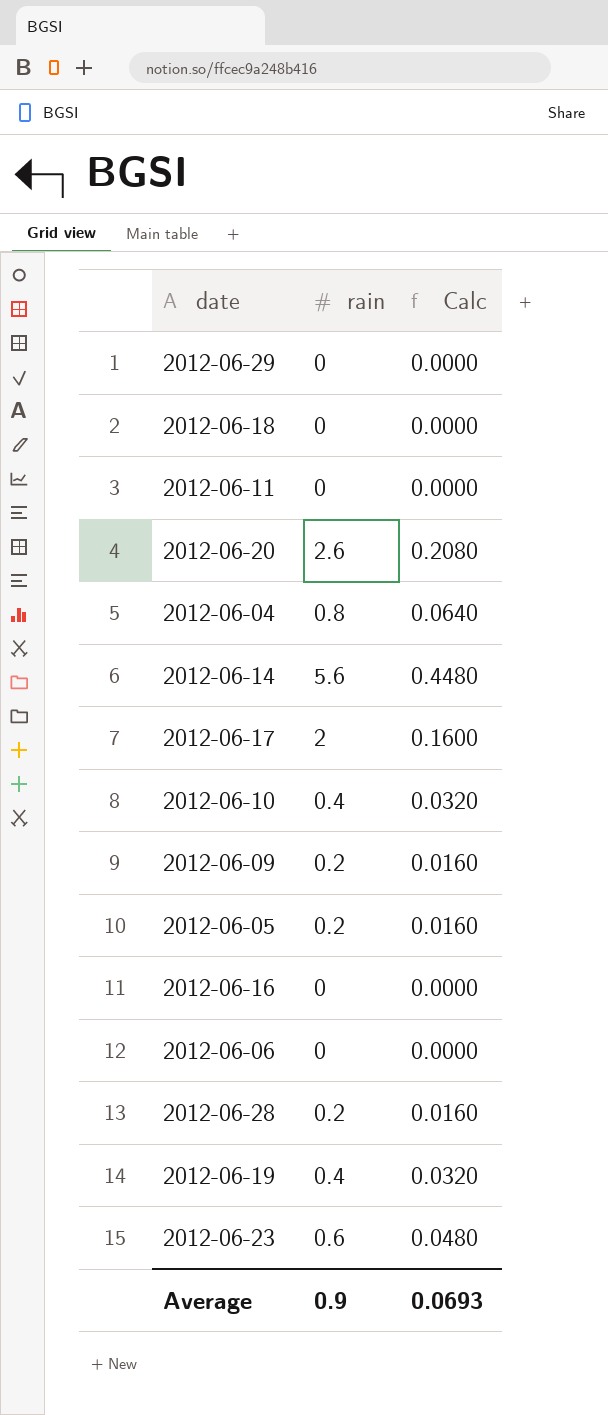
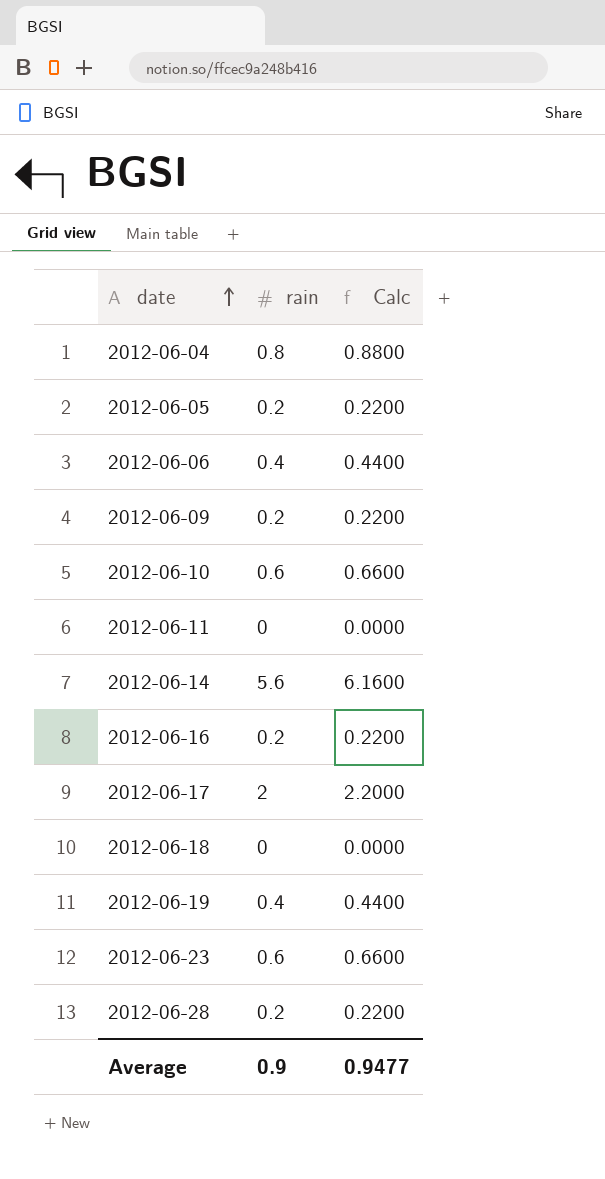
row order: none -> date ascending
column Calc | formula: [rain] * 0.08 -> [rain] * 1.1
row 2012-06-29: 0 | 0.0000 -> none
row 2012-06-20: 2.6 | 0.2080 -> none
2012-06-06 | rain: 0 -> 0.4
2012-06-10 | rain: 0.4 -> 0.6
2012-06-16 | rain: 0 -> 0.2
Average | Calc: 0.0693 -> 0.9477

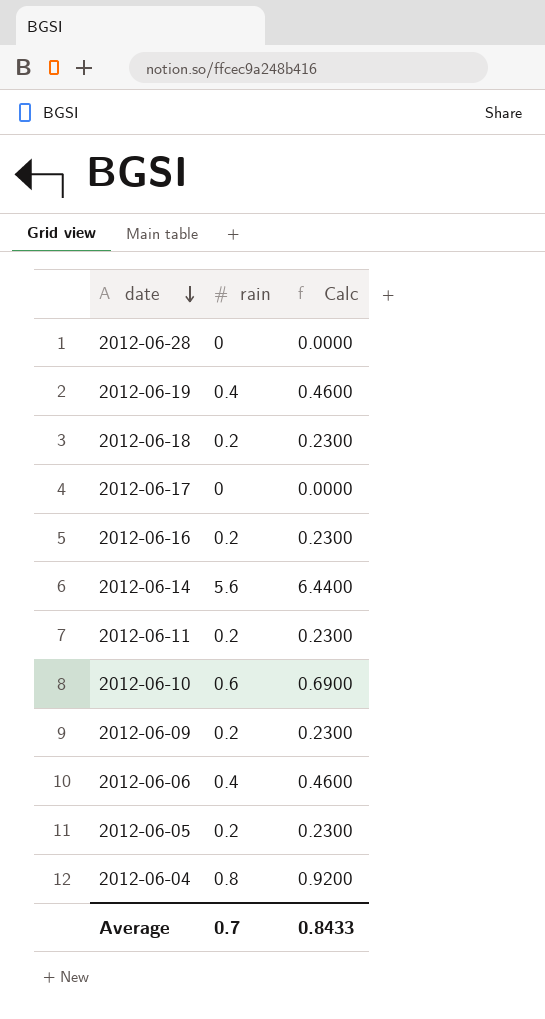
row order: date ascending -> date descending
column Calc | formula: [rain] * 1.1 -> [rain] * 1.15
row 2012-06-23: 0.6 | 0.6600 -> none
2012-06-28 | rain: 0.2 -> 0
2012-06-18 | rain: 0 -> 0.2
2012-06-17 | rain: 2 -> 0
2012-06-11 | rain: 0 -> 0.2
Average | rain: 0.9 -> 0.7
Average | Calc: 0.9477 -> 0.8433

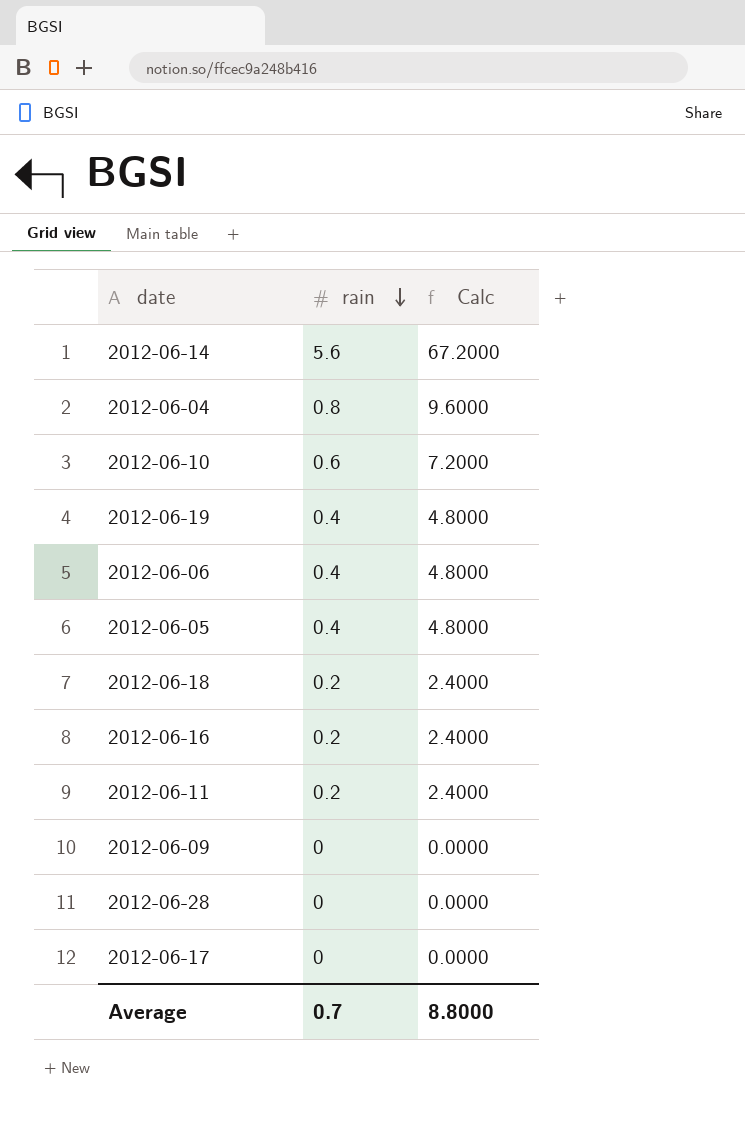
row order: date descending -> rain descending
column Calc | formula: [rain] * 1.15 -> [rain] * 12
2012-06-05 | rain: 0.2 -> 0.4
2012-06-09 | rain: 0.2 -> 0
Average | Calc: 0.8433 -> 8.8000

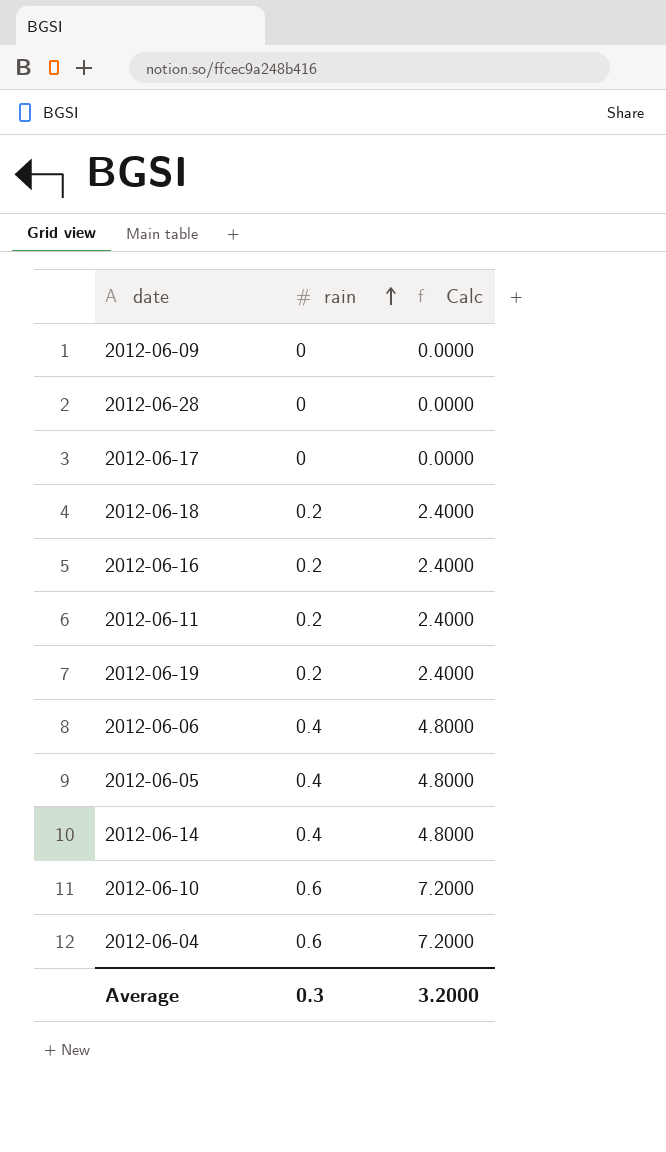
row order: rain descending -> rain ascending
2012-06-19 | rain: 0.4 -> 0.2
2012-06-19 | Calc: 4.8000 -> 2.4000
2012-06-14 | rain: 5.6 -> 0.4
2012-06-14 | Calc: 67.2000 -> 4.8000
2012-06-04 | rain: 0.8 -> 0.6
2012-06-04 | Calc: 9.6000 -> 7.2000
Average | rain: 0.7 -> 0.3
Average | Calc: 8.8000 -> 3.2000

